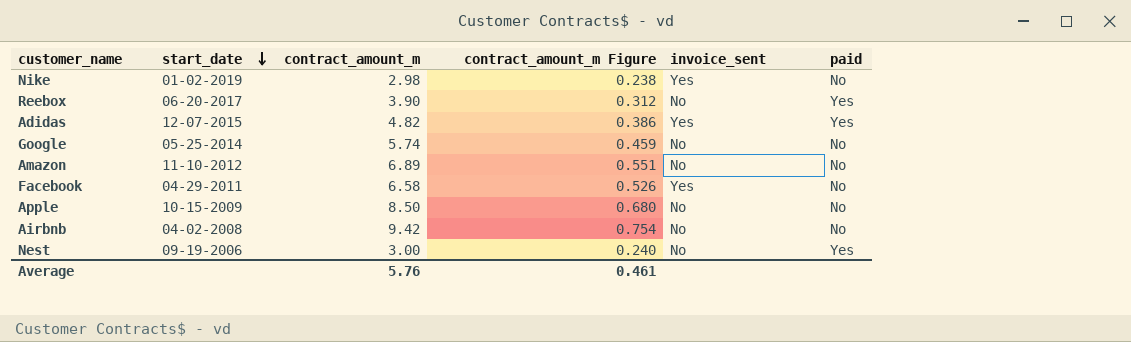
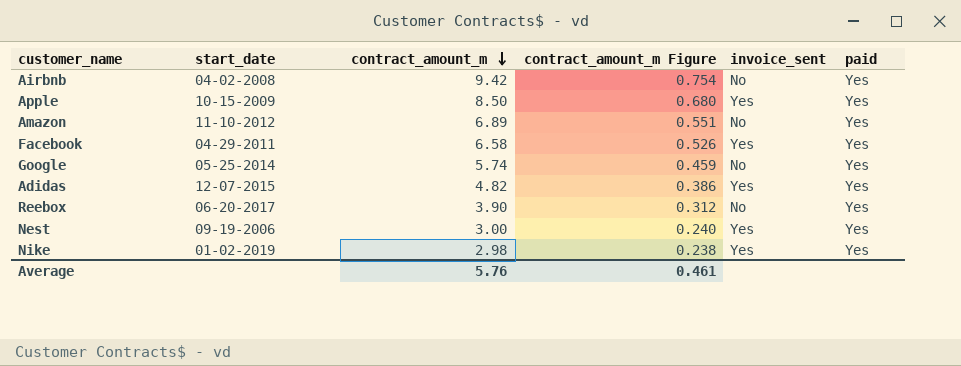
row order: start_date descending -> contract_amount_m descending
Airbnb | paid: No -> Yes
Apple | invoice_sent: No -> Yes
Apple | paid: No -> Yes
Amazon | paid: No -> Yes
Facebook | paid: No -> Yes
Google | paid: No -> Yes
Nest | invoice_sent: No -> Yes
Nike | paid: No -> Yes

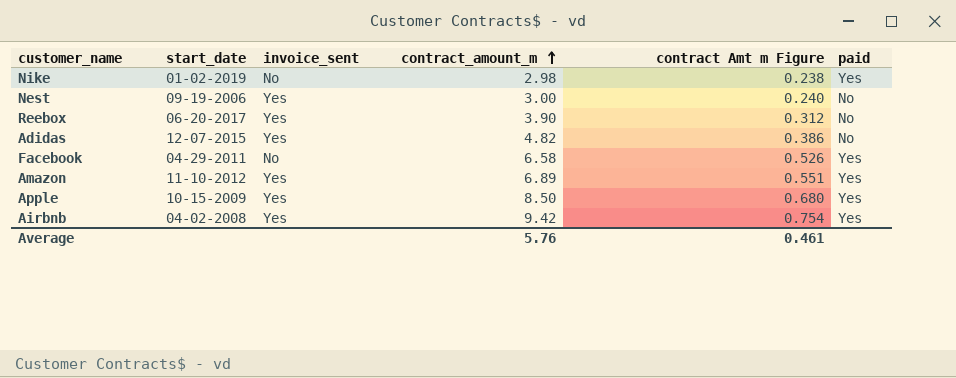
row order: contract_amount_m descending -> contract_amount_m ascending
column invoice_sent | position: 5 -> 3
column name: contract_amount_m Figure -> contract Amt m Figure
row Google: 05-25-2014 | 5.74 | 0.459 | No | Yes -> none
Nike | invoice_sent: Yes -> No
Nest | paid: Yes -> No
Reebox | invoice_sent: No -> Yes
Reebox | paid: Yes -> No
Adidas | paid: Yes -> No
Facebook | invoice_sent: Yes -> No
Amazon | invoice_sent: No -> Yes
Airbnb | invoice_sent: No -> Yes

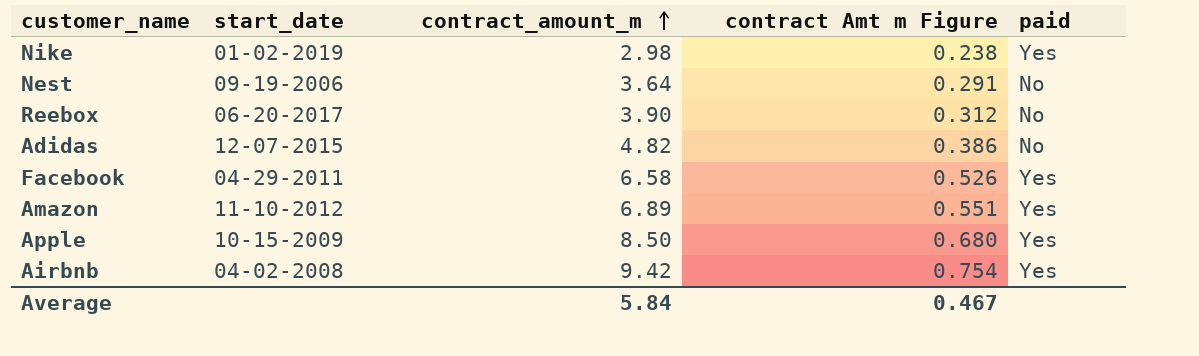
column invoice_sent | position: 3 -> none
Nest | contract_amount_m: 3.00 -> 3.64
Nest | contract Amt m Figure: 0.240 -> 0.291
Average | contract_amount_m: 5.76 -> 5.84
Average | contract Amt m Figure: 0.461 -> 0.467

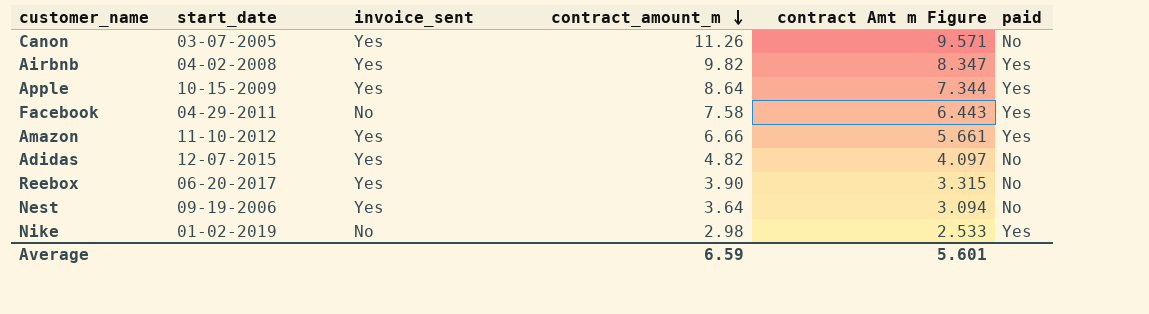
row order: contract_amount_m ascending -> contract_amount_m descending
column invoice_sent | position: none -> 3
column contract Amt m Figure | formula: [contract_amount_m] * 0.08 -> [contract_amount_m] * 0.85
row Canon: none -> 03-07-2005 | Yes | 11.26 | 9.571 | No
Airbnb | contract_amount_m: 9.42 -> 9.82
Apple | contract_amount_m: 8.50 -> 8.64
Facebook | contract_amount_m: 6.58 -> 7.58
Amazon | contract_amount_m: 6.89 -> 6.66
Average | contract_amount_m: 5.84 -> 6.59
Average | contract Amt m Figure: 0.467 -> 5.601

